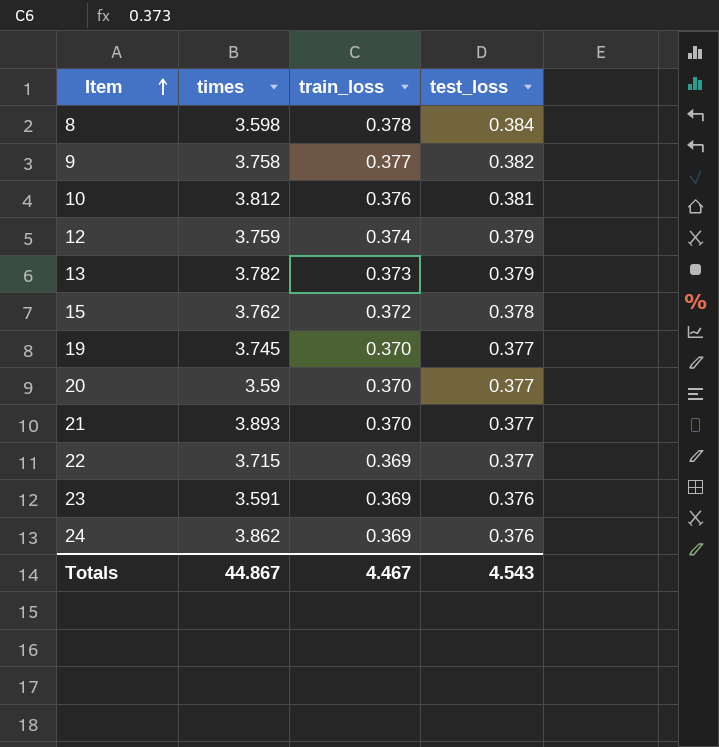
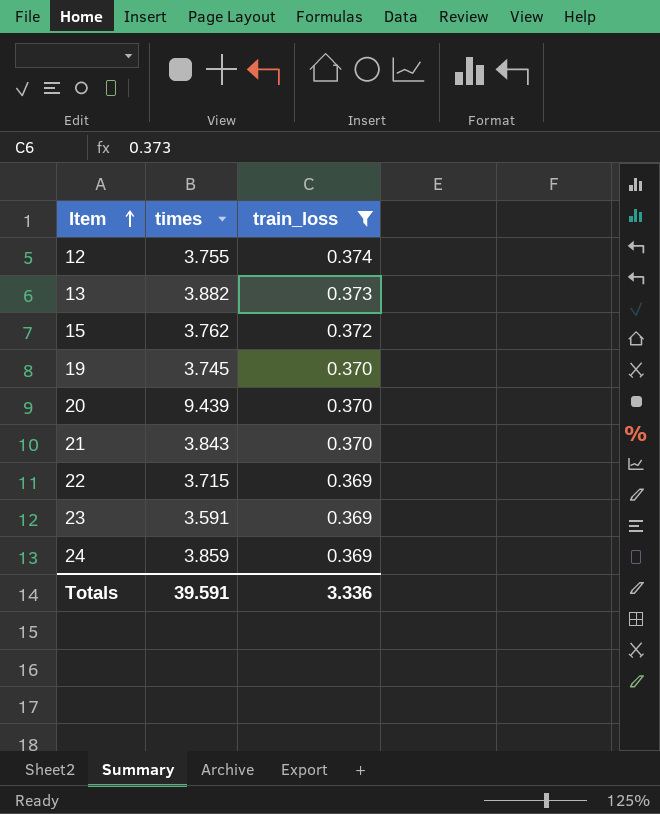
filter: none -> train_loss <= 0.374
column test_loss | position: 4 -> none
12 | times: 3.759 -> 3.755
13 | times: 3.782 -> 3.882
20 | times: 3.59 -> 9.439
21 | times: 3.893 -> 3.843
24 | times: 3.862 -> 3.859
Totals | times: 44.867 -> 39.591
Totals | train_loss: 4.467 -> 3.336

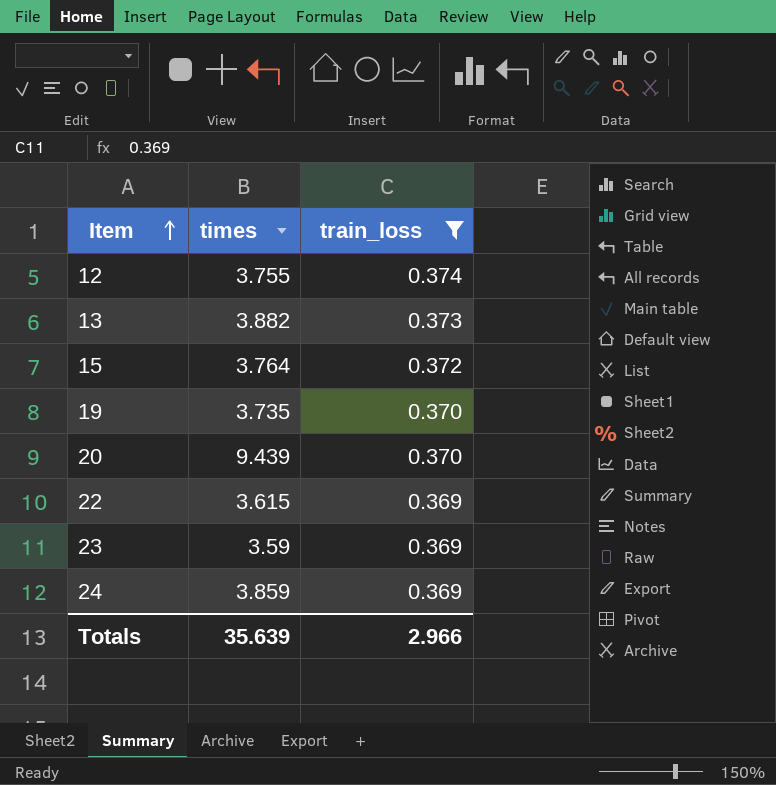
row 21: 3.843 | 0.370 -> none
15 | times: 3.762 -> 3.764
19 | times: 3.745 -> 3.735
22 | times: 3.715 -> 3.615
23 | times: 3.591 -> 3.59
Totals | times: 39.591 -> 35.639
Totals | train_loss: 3.336 -> 2.966

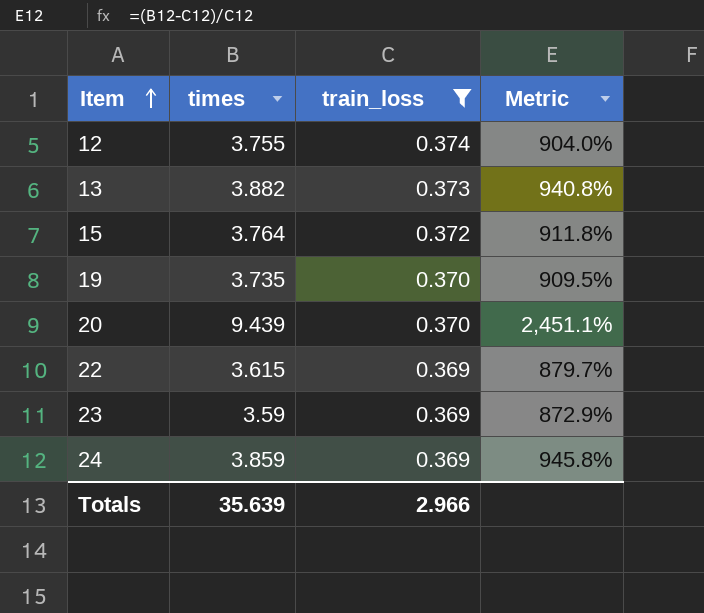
column Metric | formula: none -> ([times] - [train_loss]) / [train_loss]

